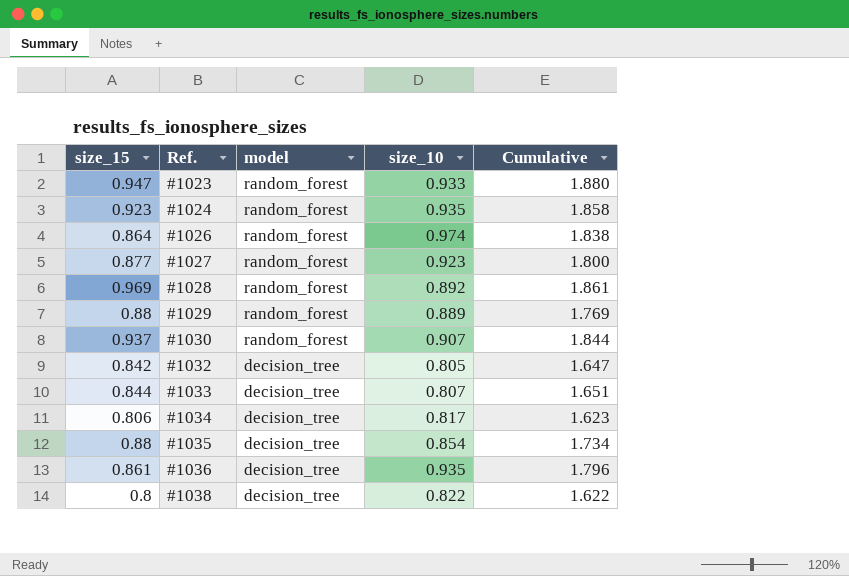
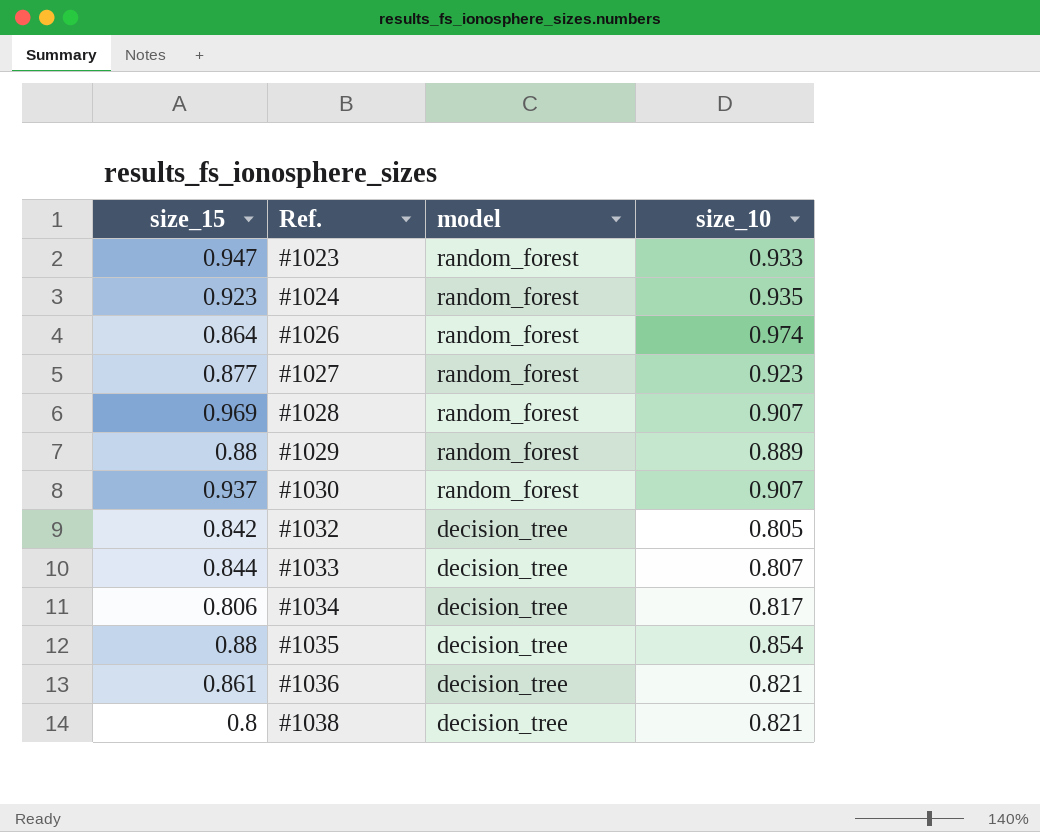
column Cumulative | formula: [size_15] + [size_10] -> none
#1028 | size_10: 0.892 -> 0.907
#1036 | size_10: 0.935 -> 0.821
#1038 | size_10: 0.822 -> 0.821

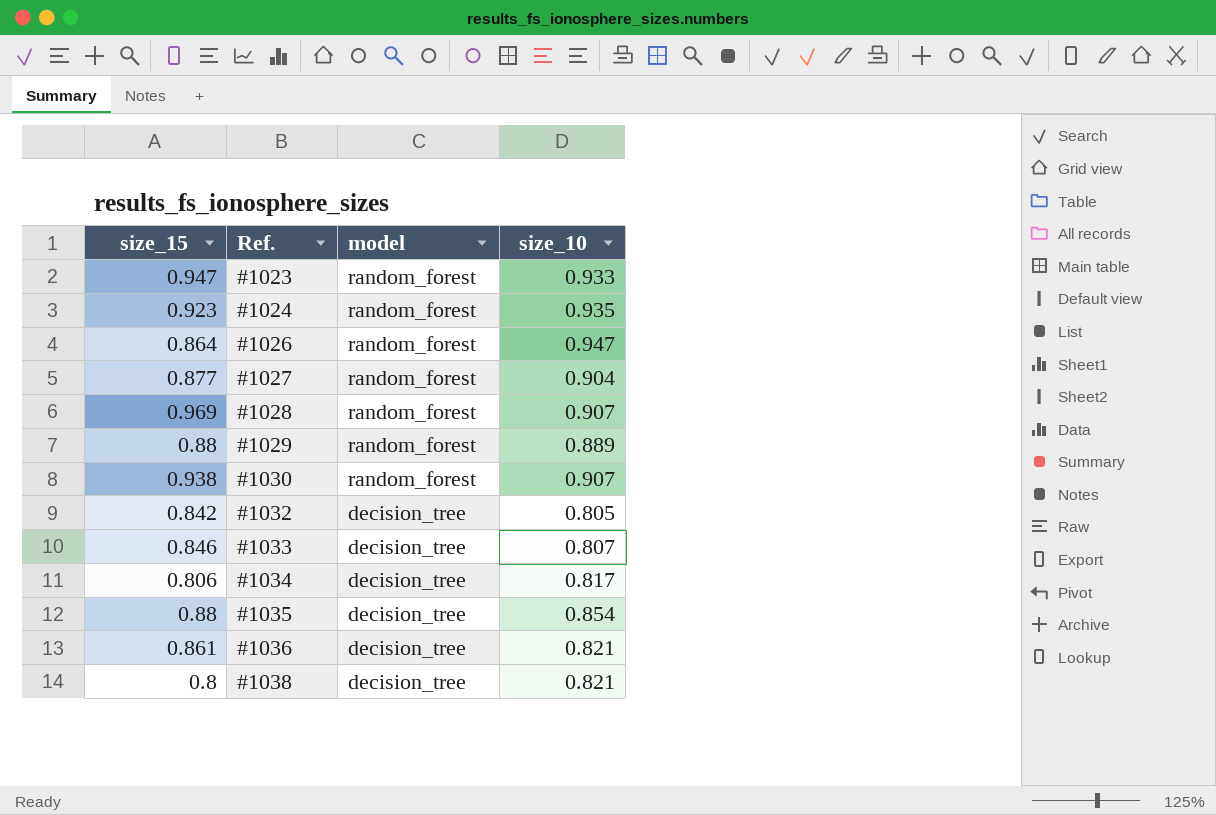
#1026 | size_10: 0.974 -> 0.947
#1027 | size_10: 0.923 -> 0.904
#1030 | size_15: 0.937 -> 0.938
#1033 | size_15: 0.844 -> 0.846

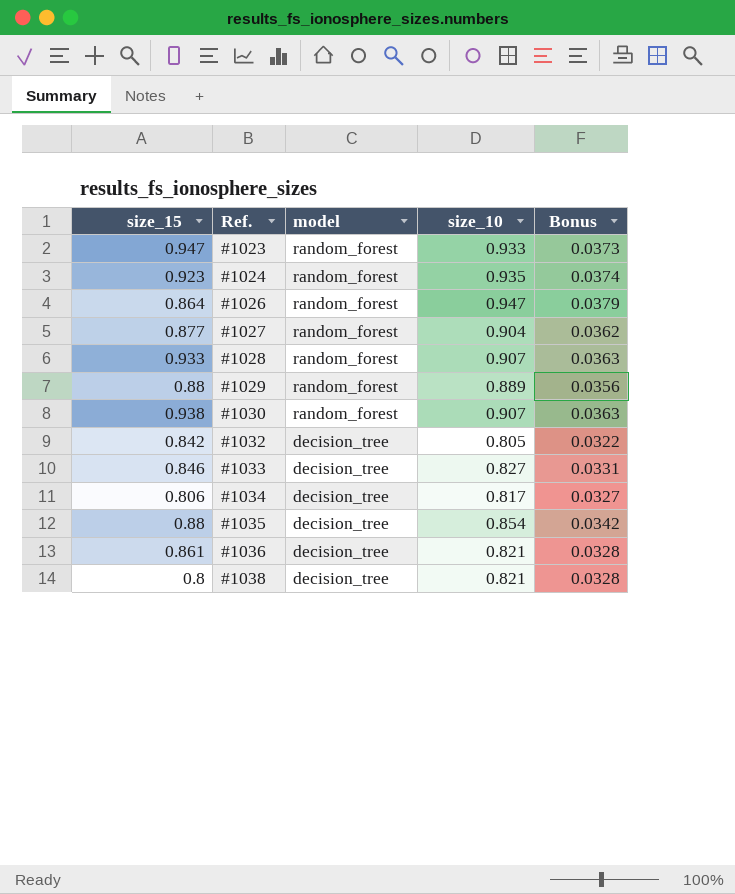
column Bonus | formula: none -> [size_10] * 0.04
#1028 | size_15: 0.969 -> 0.933
#1033 | size_10: 0.807 -> 0.827

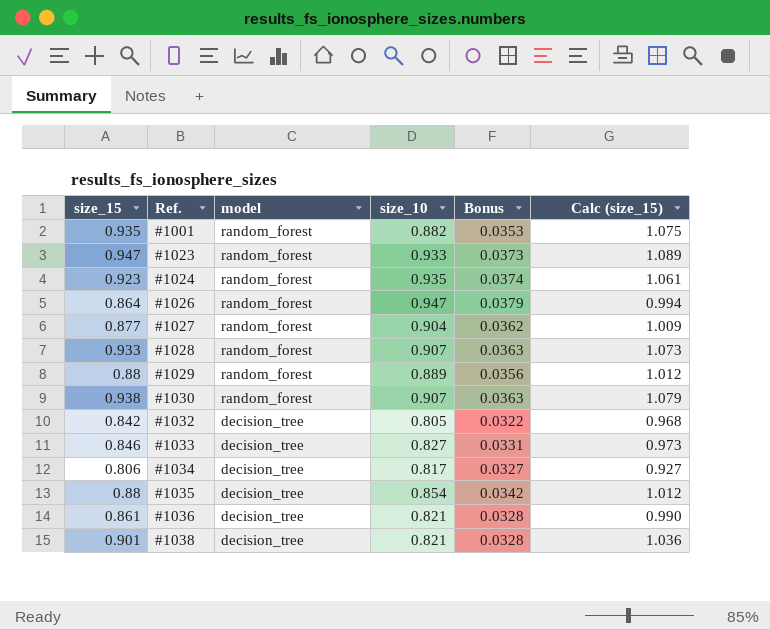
column Calc (size_15) | formula: none -> [size_15] * 1.15
row #1001: none -> 0.935 | random_forest | 0.882 | 0.0353 | 1.075
#1038 | size_15: 0.8 -> 0.901

